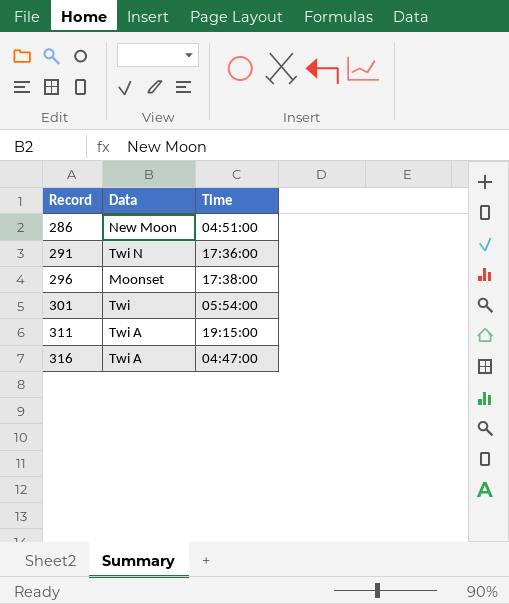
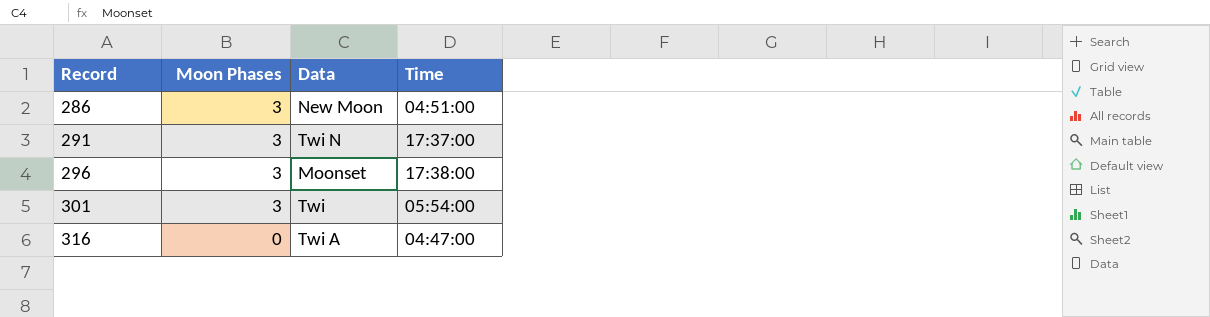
column Moon Phases | position: none -> 2
row 311: Twi A | 19:15:00 -> none
291 | Time: 17:36:00 -> 17:37:00

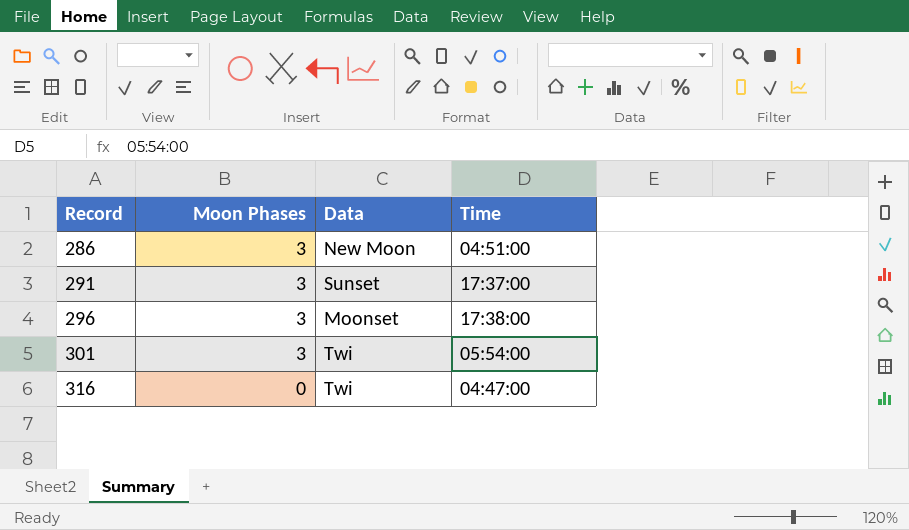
291 | Data: Twi N -> Sunset
316 | Data: Twi A -> Twi

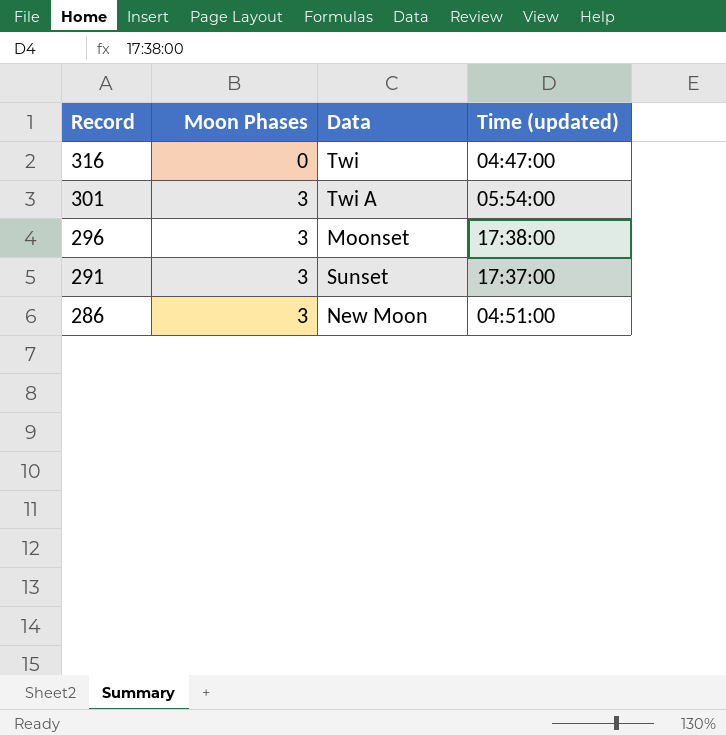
row order: Record ascending -> Record descending
column name: Time -> Time (updated)
301 | Data: Twi -> Twi A

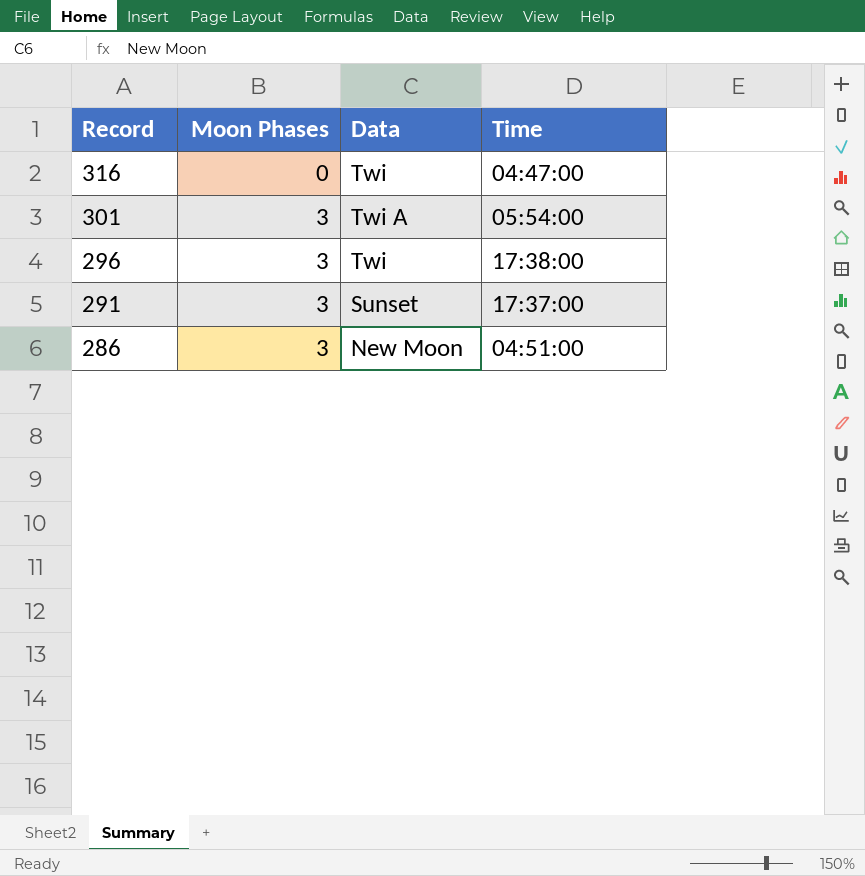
column name: Time (updated) -> Time
296 | Data: Moonset -> Twi

